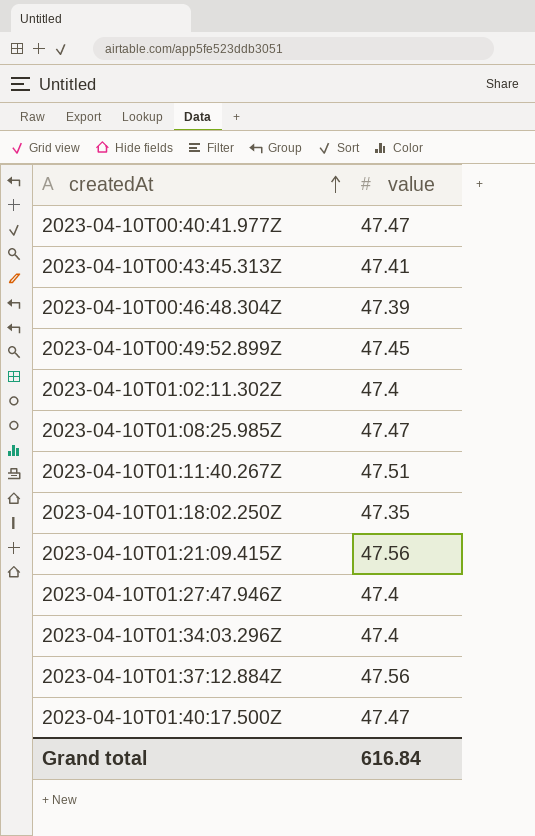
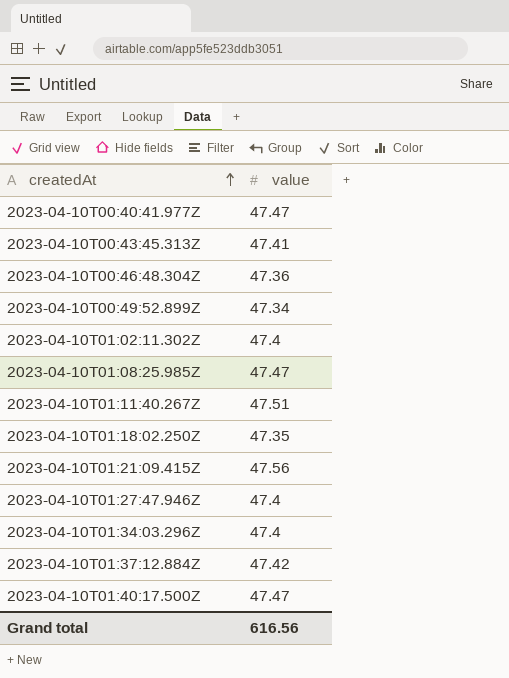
2023-04-10T00:46:48.304Z | value: 47.39 -> 47.36
2023-04-10T00:49:52.899Z | value: 47.45 -> 47.34
2023-04-10T01:37:12.884Z | value: 47.56 -> 47.42
Grand total | value: 616.84 -> 616.56

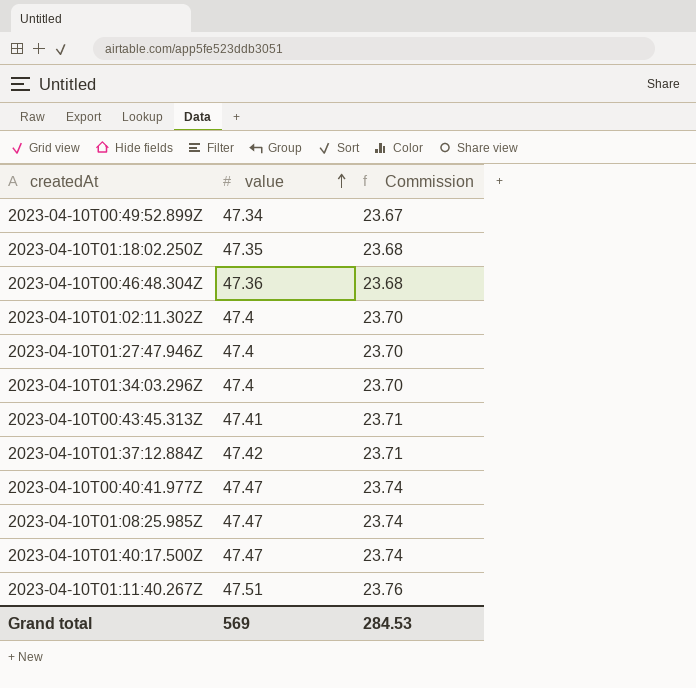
row order: createdAt ascending -> value ascending
column Commission | formula: none -> [value] * 0.5
row 2023-04-10T01:21:09.415Z: 47.56 -> none
Grand total | value: 616.56 -> 569

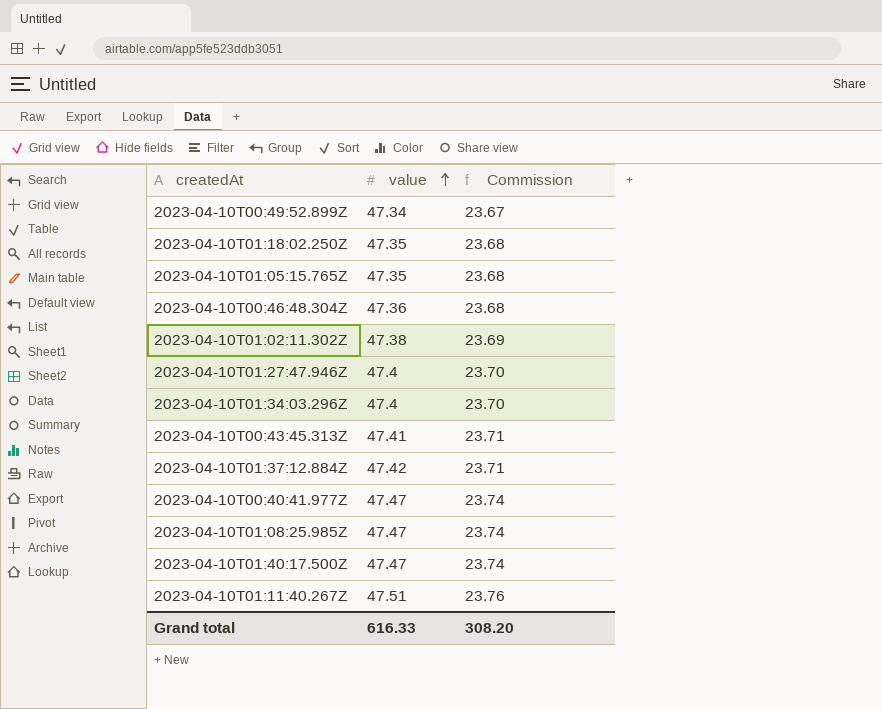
row 2023-04-10T01:05:15.765Z: none -> 47.35 | 23.68
2023-04-10T01:02:11.302Z | value: 47.4 -> 47.38
2023-04-10T01:02:11.302Z | Commission: 23.70 -> 23.69
Grand total | value: 569 -> 616.33
Grand total | Commission: 284.53 -> 308.20

